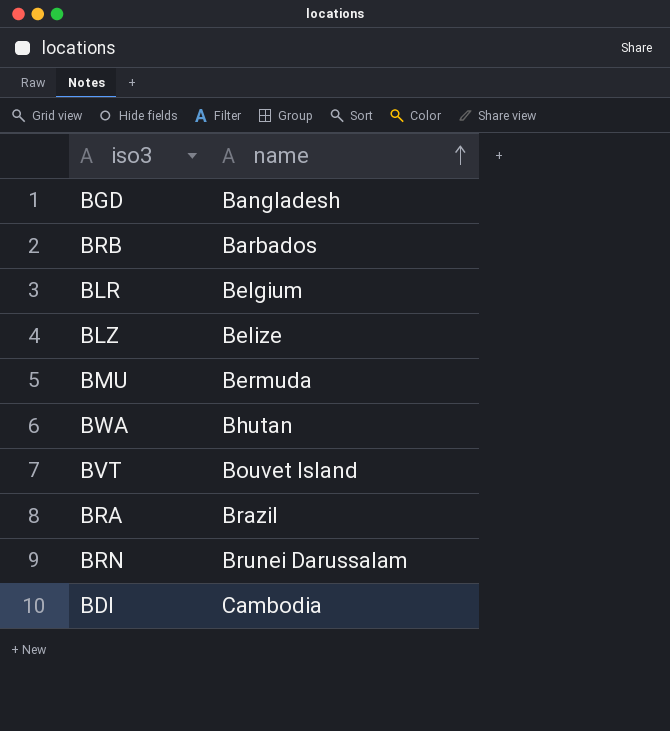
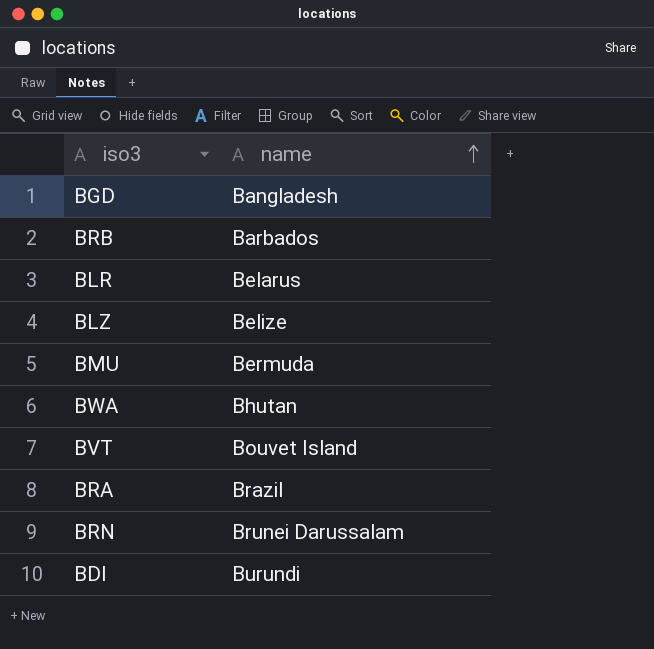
BLR | name: Belgium -> Belarus
BDI | name: Cambodia -> Burundi

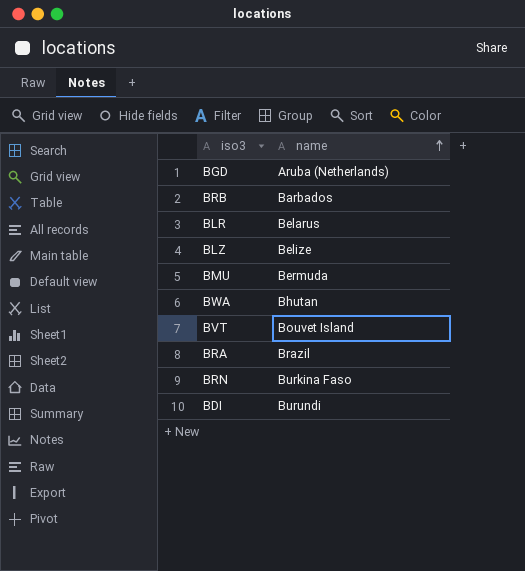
BGD | name: Bangladesh -> Aruba (Netherlands)
BRN | name: Brunei Darussalam -> Burkina Faso

